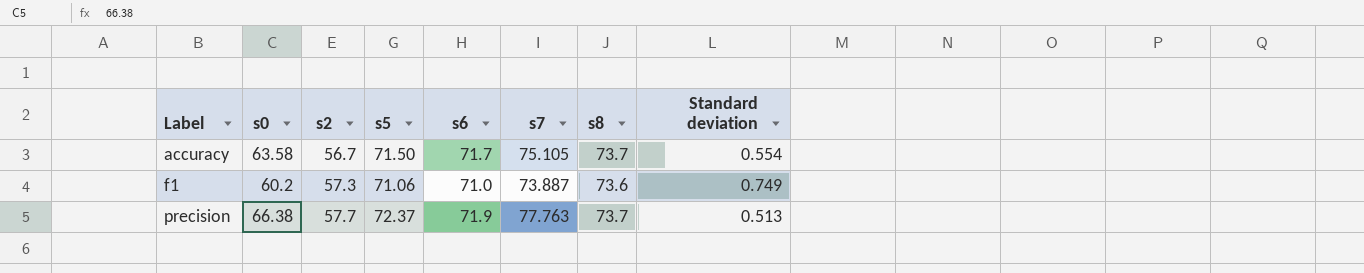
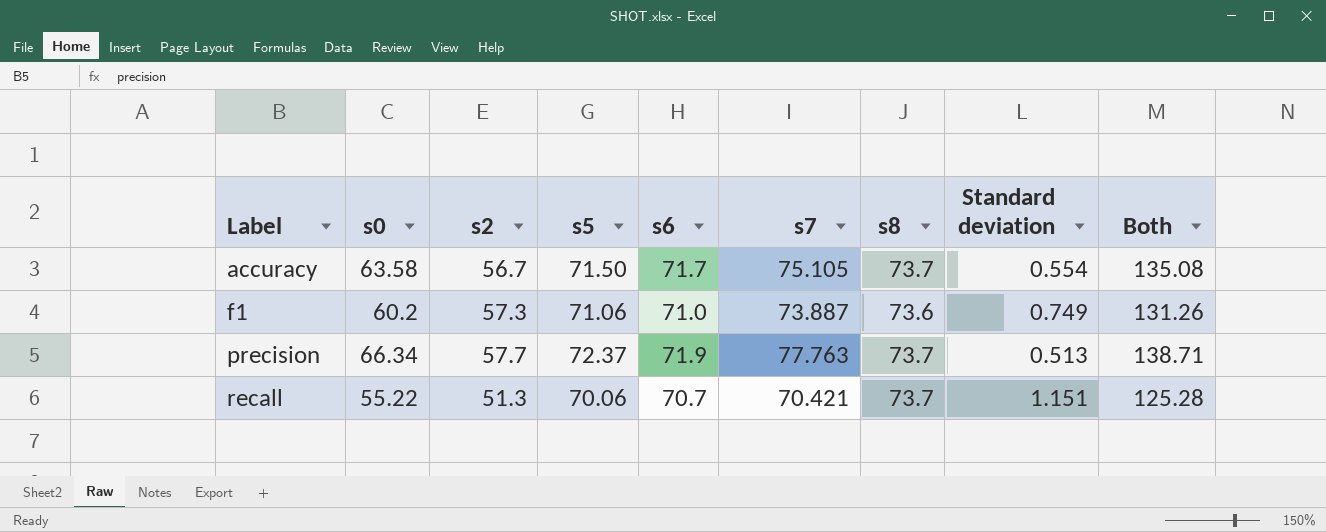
column Both | formula: none -> [s0] + [s5]
precision | s0: 66.38 -> 66.34
row recall: none -> 55.22 | 51.3 | 70.06 | 70.7 | 70.421 | 73.7 | 1.151 | 125.28

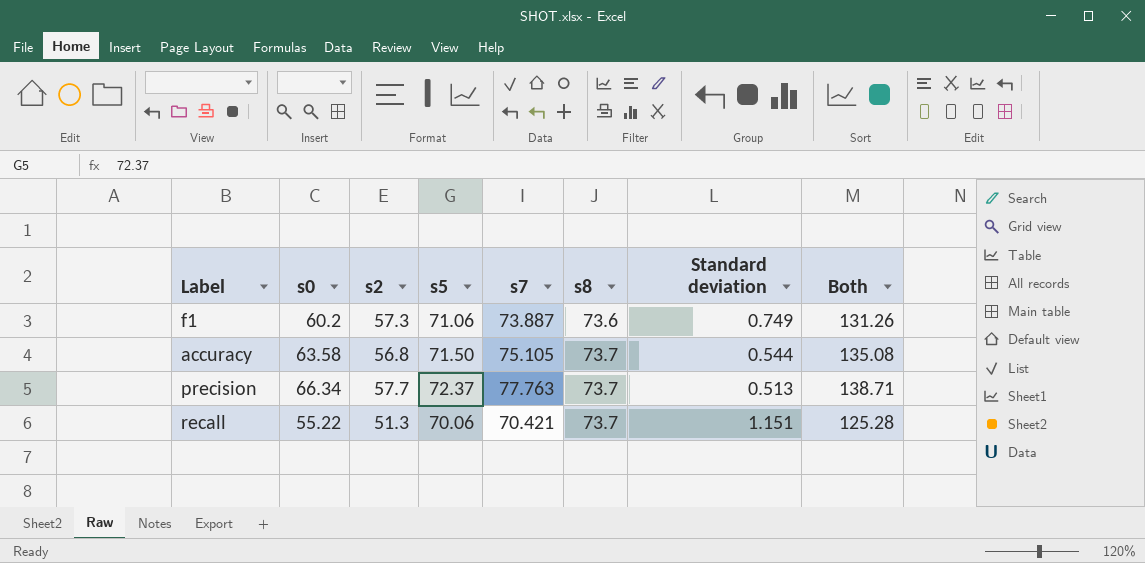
row order: Label ascending -> s8 ascending
column s6 | position: 5 -> none
accuracy | s2: 56.7 -> 56.8
accuracy | Standard deviation: 0.554 -> 0.544

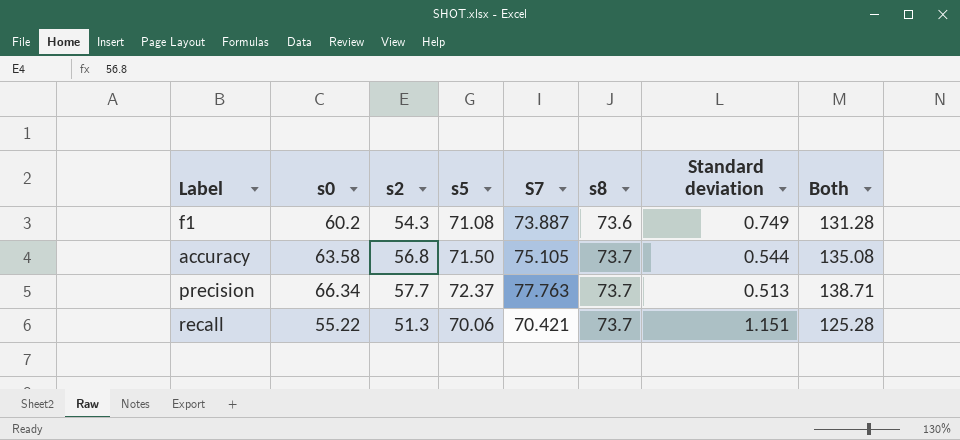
column name: s7 -> S7
f1 | s2: 57.3 -> 54.3
f1 | s5: 71.06 -> 71.08
f1 | Both: 131.26 -> 131.28

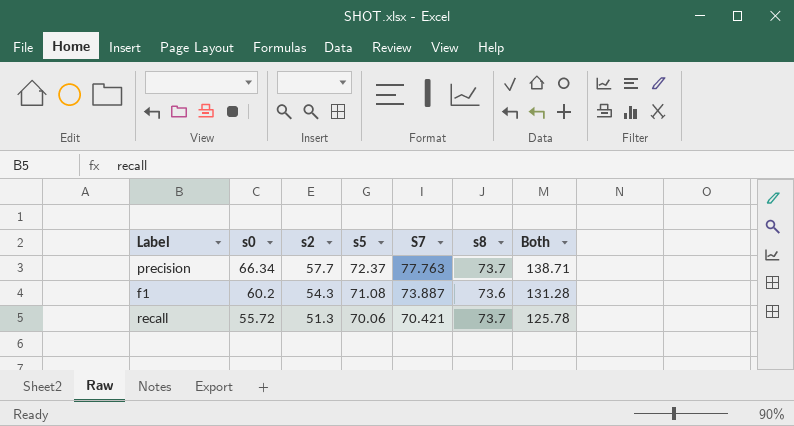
row order: s8 ascending -> s0 descending
column Standard deviation | position: 7 -> none
row accuracy: 63.58 | 56.8 | 71.50 | 75.105 | 73.7 | 0.544 | 135.08 -> none
recall | s0: 55.22 -> 55.72
recall | Both: 125.28 -> 125.78

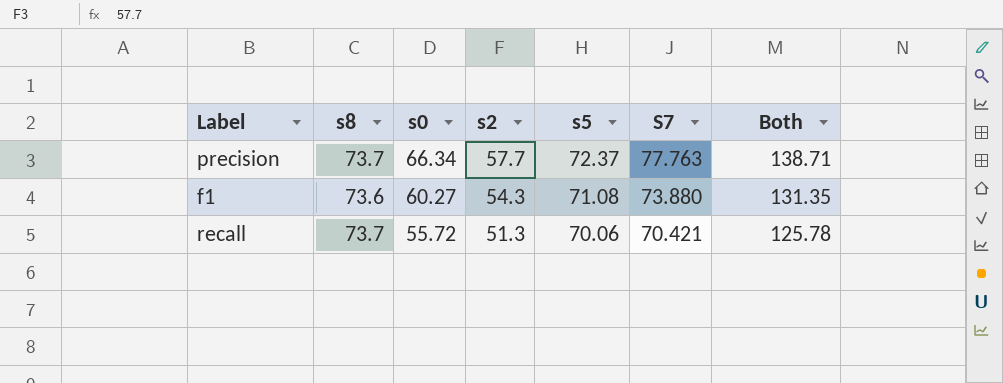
column s8 | position: 6 -> 2
f1 | s0: 60.2 -> 60.27
f1 | S7: 73.887 -> 73.880
f1 | Both: 131.28 -> 131.35

